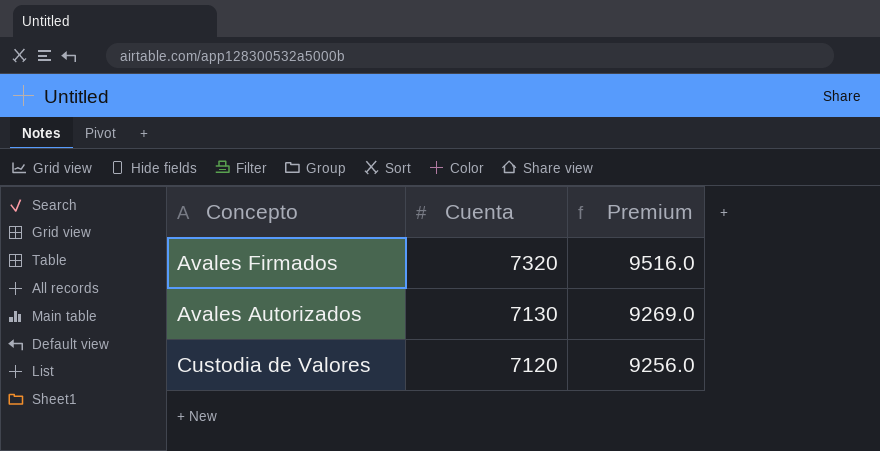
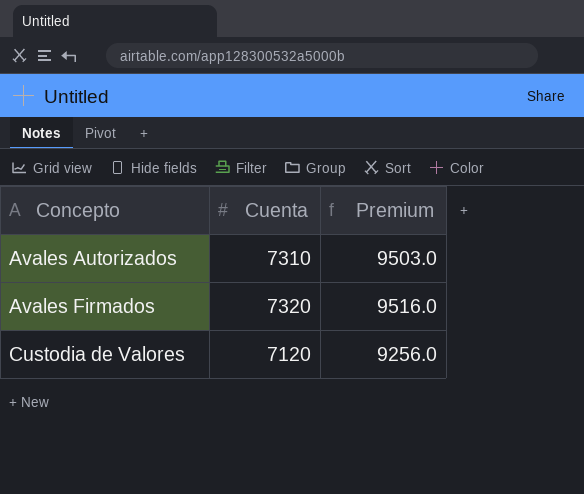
row order: Cuenta descending -> Concepto ascending
Avales Autorizados | Cuenta: 7130 -> 7310
Avales Autorizados | Premium: 9269.0 -> 9503.0

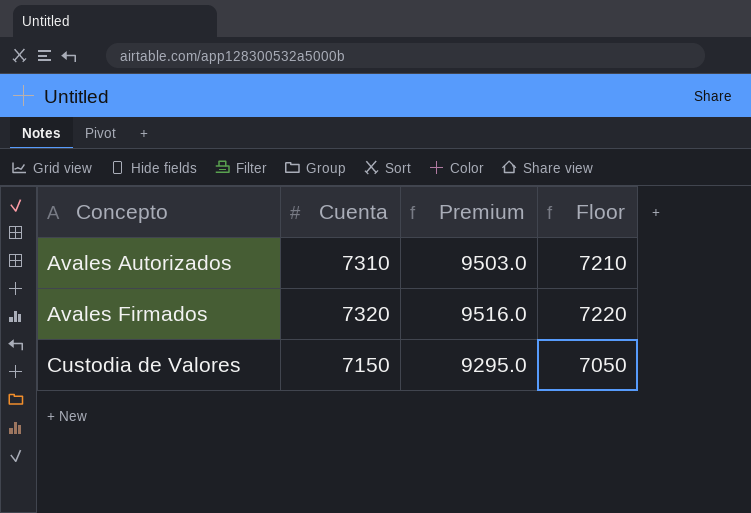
column Floor | formula: none -> [Cuenta] - 100
Custodia de Valores | Cuenta: 7120 -> 7150
Custodia de Valores | Premium: 9256.0 -> 9295.0

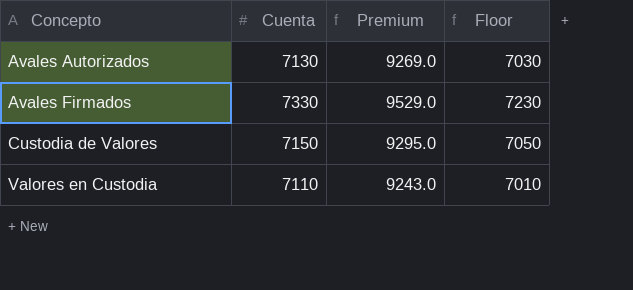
Avales Autorizados | Cuenta: 7310 -> 7130
Avales Autorizados | Premium: 9503.0 -> 9269.0
Avales Autorizados | Floor: 7210 -> 7030
Avales Firmados | Cuenta: 7320 -> 7330
Avales Firmados | Premium: 9516.0 -> 9529.0
Avales Firmados | Floor: 7220 -> 7230
row Valores en Custodia: none -> 7110 | 9243.0 | 7010

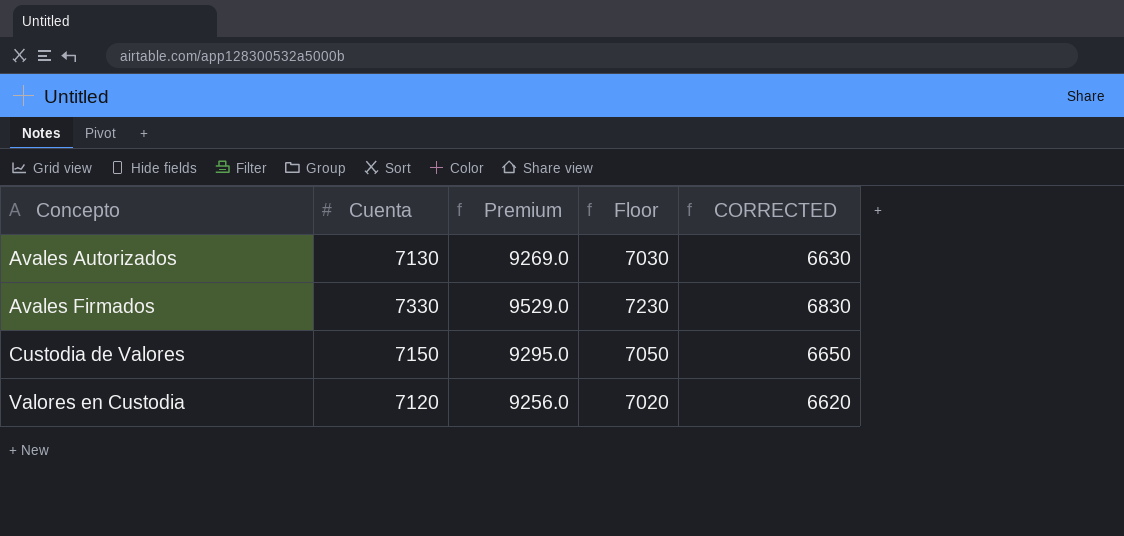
column CORRECTED | formula: none -> [Cuenta] - 500
Valores en Custodia | Cuenta: 7110 -> 7120
Valores en Custodia | Premium: 9243.0 -> 9256.0
Valores en Custodia | Floor: 7010 -> 7020

